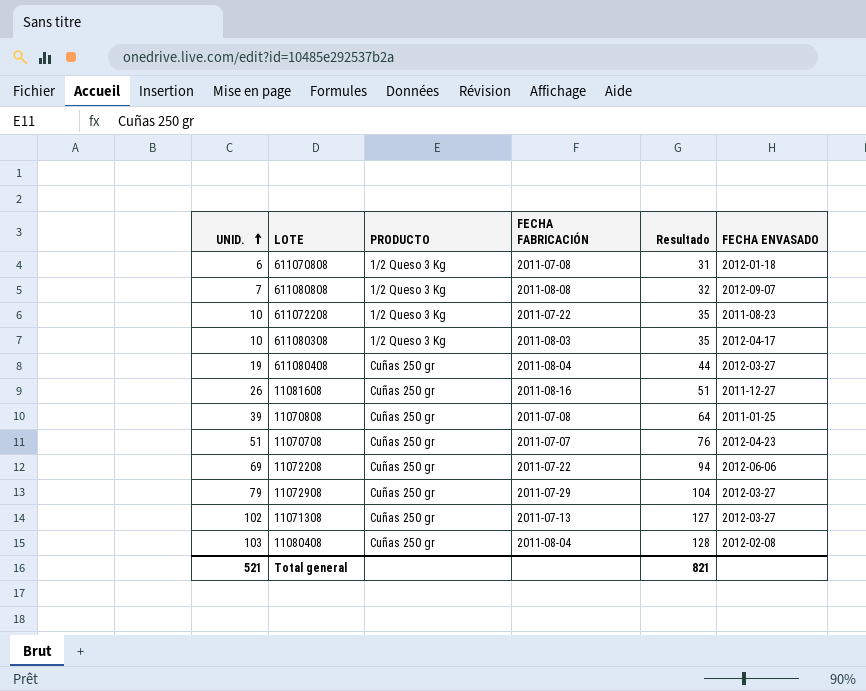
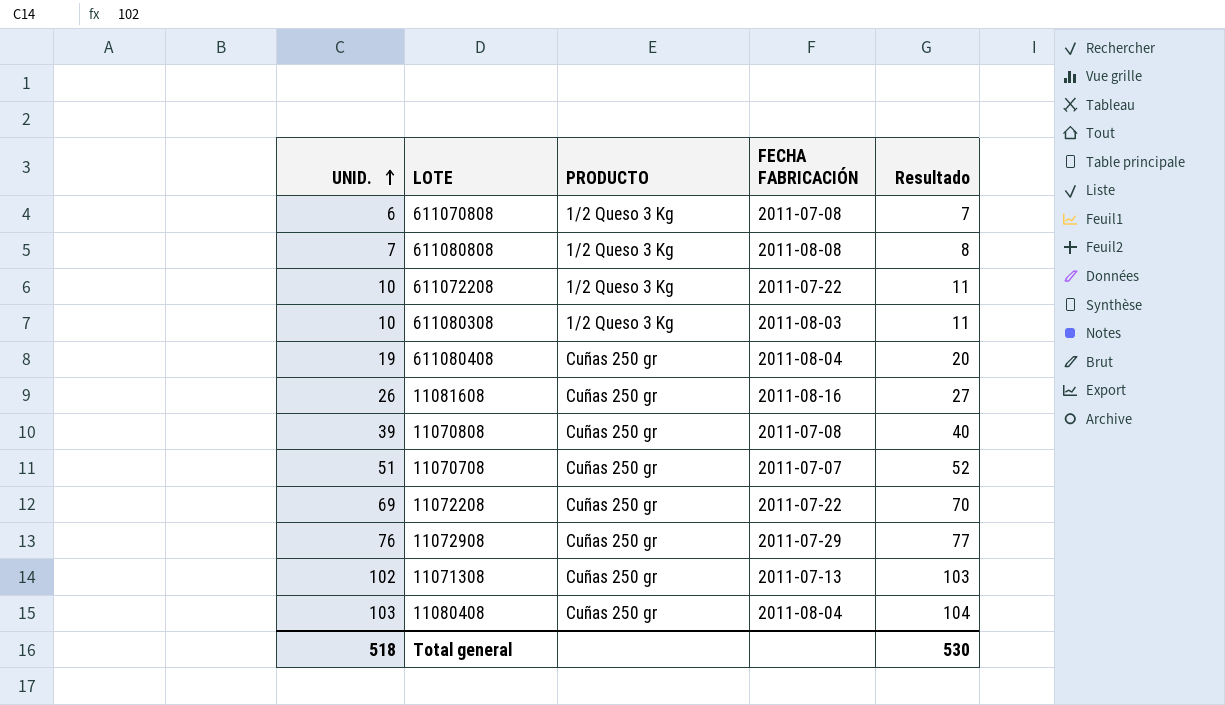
column FECHA ENVASADO | position: 6 -> none
column Resultado | formula: [UNID.] + 25 -> [UNID.] + 1
11072908 | UNID.: 79 -> 76
Total general | UNID.: 521 -> 518
Total general | Resultado: 821 -> 530

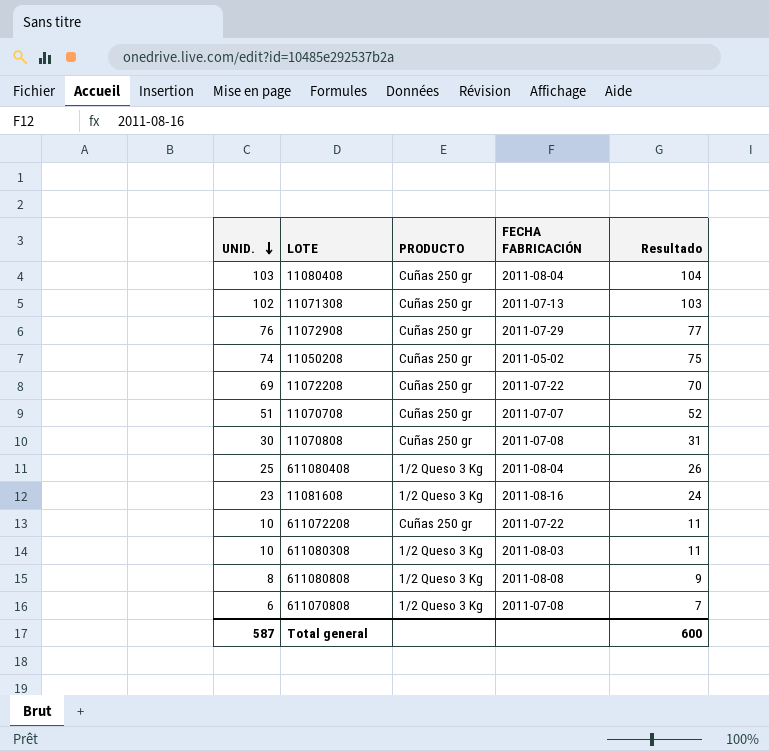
row order: UNID. ascending -> UNID. descending
row 11050208: none -> 74 | Cuñas 250 gr | 2011-05-02 | 75
11070808 | UNID.: 39 -> 30
11070808 | Resultado: 40 -> 31
611080408 | UNID.: 19 -> 25
611080408 | PRODUCTO: Cuñas 250 gr -> 1/2 Queso 3 Kg
611080408 | Resultado: 20 -> 26
11081608 | UNID.: 26 -> 23
11081608 | PRODUCTO: Cuñas 250 gr -> 1/2 Queso 3 Kg
11081608 | Resultado: 27 -> 24
611072208 | PRODUCTO: 1/2 Queso 3 Kg -> Cuñas 250 gr
611080808 | UNID.: 7 -> 8
611080808 | Resultado: 8 -> 9
Total general | UNID.: 518 -> 587
Total general | Resultado: 530 -> 600

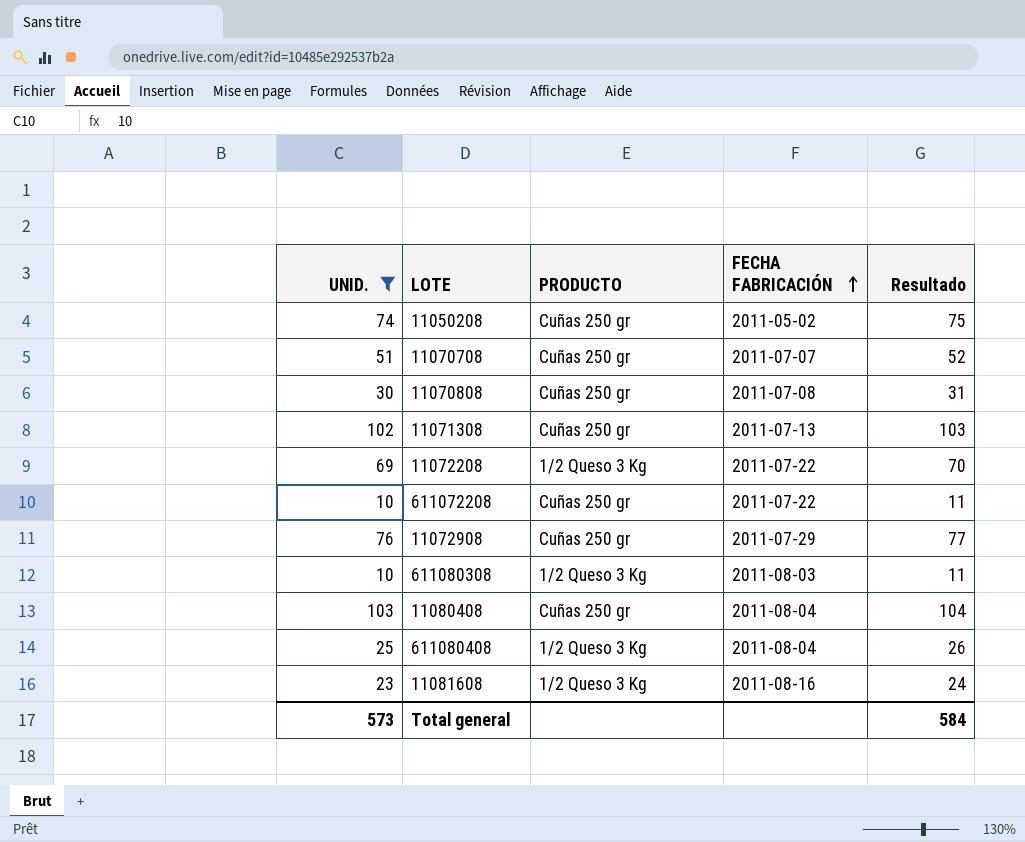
filter: none -> UNID. >= 10
row order: UNID. descending -> FECHA FABRICACIÓN ascending
11072208 | PRODUCTO: Cuñas 250 gr -> 1/2 Queso 3 Kg
Total general | UNID.: 587 -> 573
Total general | Resultado: 600 -> 584

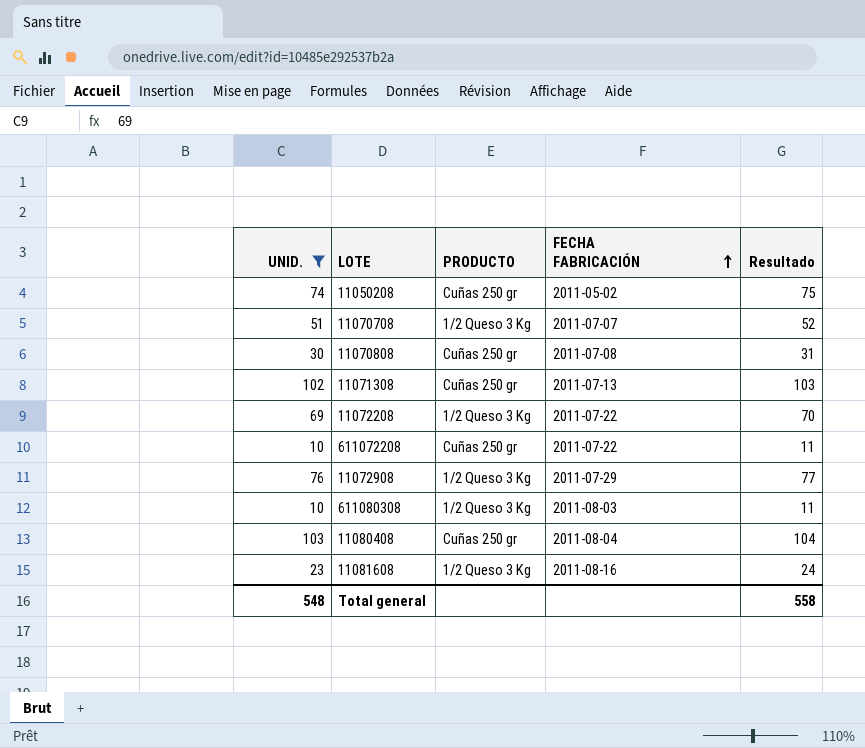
row 611080408: 25 | 1/2 Queso 3 Kg | 2011-08-04 | 26 -> none
11070708 | PRODUCTO: Cuñas 250 gr -> 1/2 Queso 3 Kg
11072908 | PRODUCTO: Cuñas 250 gr -> 1/2 Queso 3 Kg
Total general | UNID.: 573 -> 548
Total general | Resultado: 584 -> 558

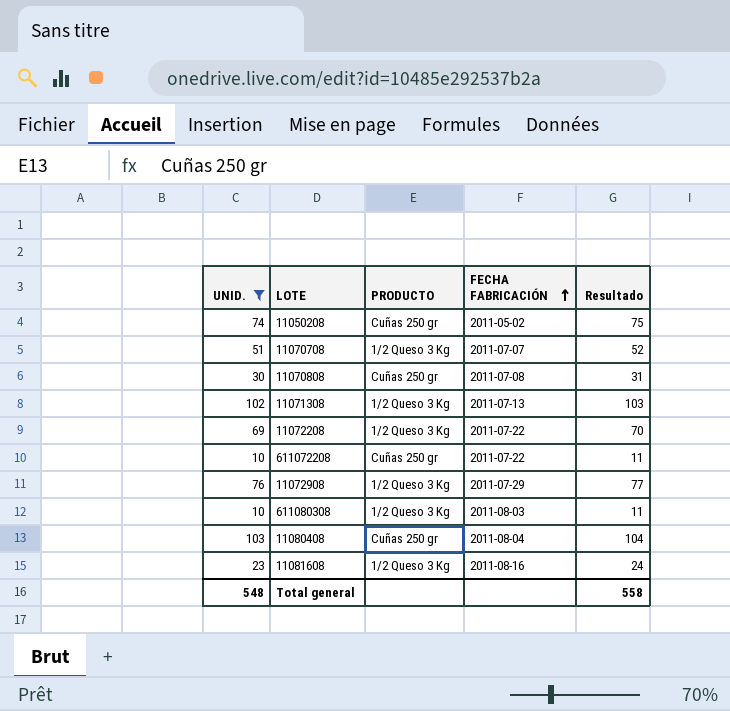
11071308 | PRODUCTO: Cuñas 250 gr -> 1/2 Queso 3 Kg

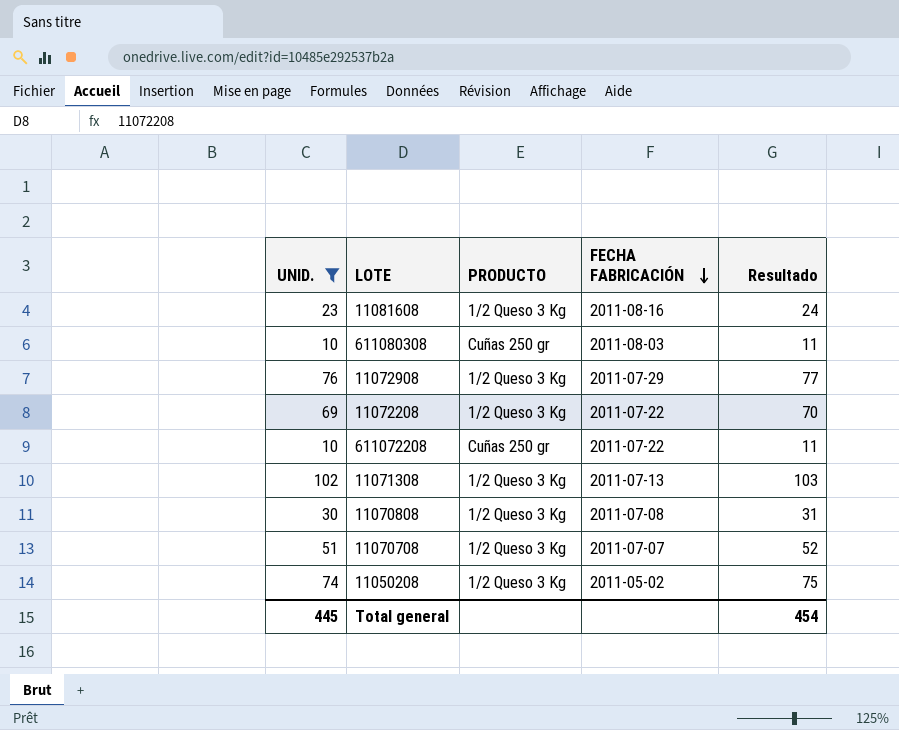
row order: FECHA FABRICACIÓN ascending -> FECHA FABRICACIÓN descending
row 11080408: 103 | Cuñas 250 gr | 2011-08-04 | 104 -> none
611080308 | PRODUCTO: 1/2 Queso 3 Kg -> Cuñas 250 gr
11070808 | PRODUCTO: Cuñas 250 gr -> 1/2 Queso 3 Kg
11050208 | PRODUCTO: Cuñas 250 gr -> 1/2 Queso 3 Kg
Total general | UNID.: 548 -> 445
Total general | Resultado: 558 -> 454

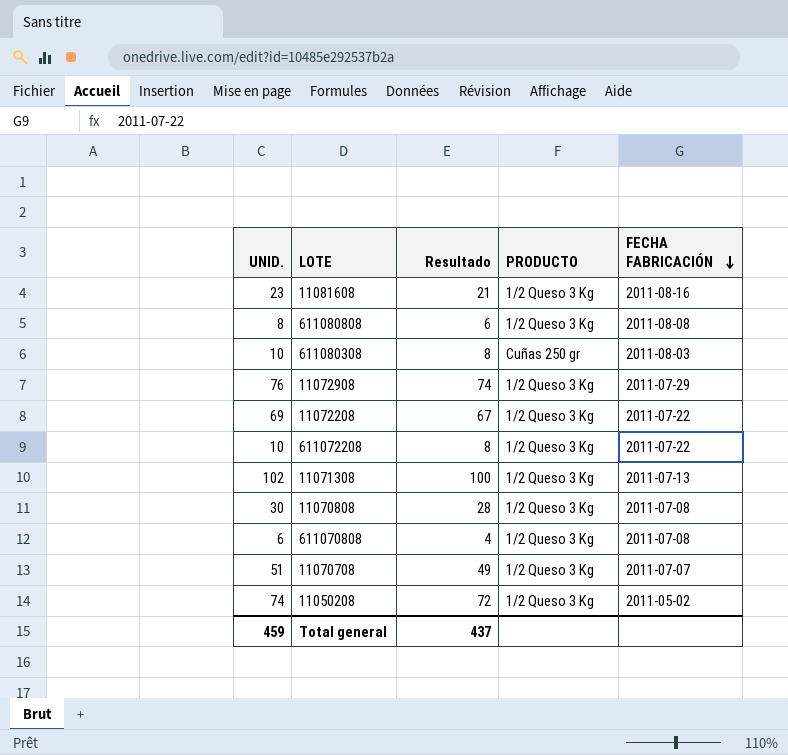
filter: UNID. >= 10 -> none
column Resultado | formula: [UNID.] + 1 -> [UNID.] - 2
column Resultado | position: 5 -> 3
611072208 | PRODUCTO: Cuñas 250 gr -> 1/2 Queso 3 Kg
Total general | UNID.: 445 -> 459
Total general | Resultado: 454 -> 437

